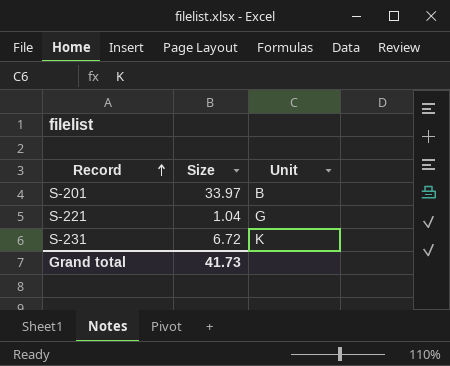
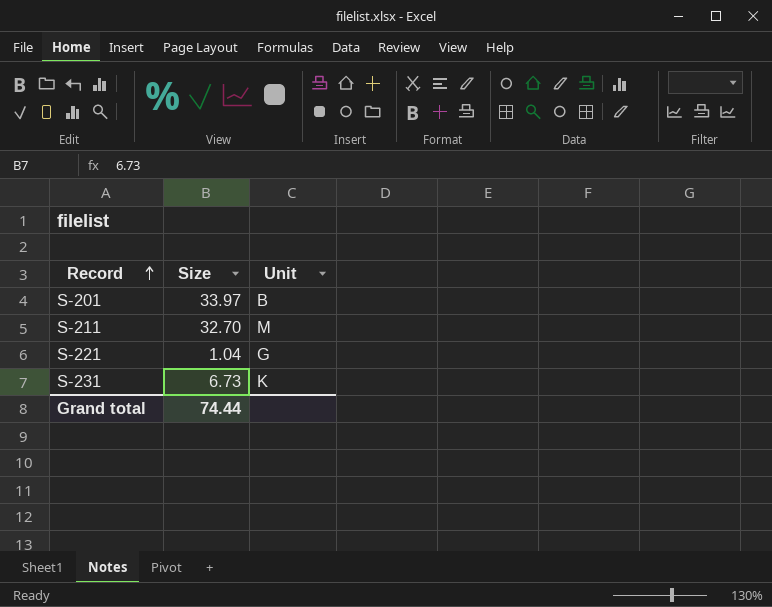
row S-211: none -> 32.70 | M
S-231 | Size: 6.72 -> 6.73
Grand total | Size: 41.73 -> 74.44

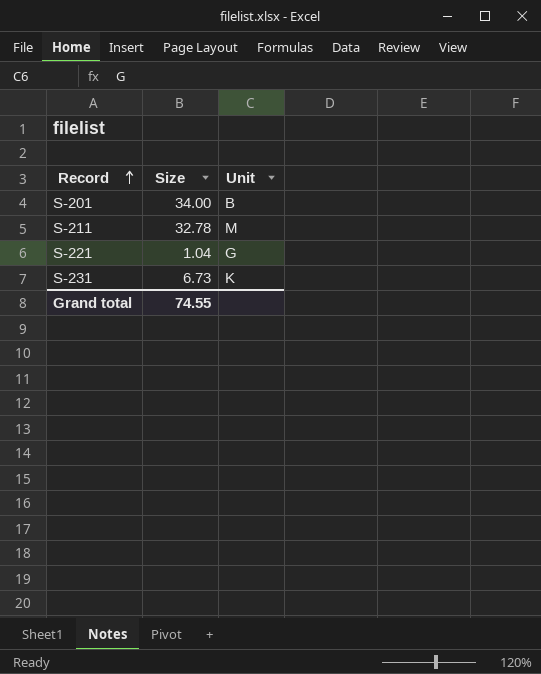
S-201 | Size: 33.97 -> 34.00
S-211 | Size: 32.70 -> 32.78
Grand total | Size: 74.44 -> 74.55

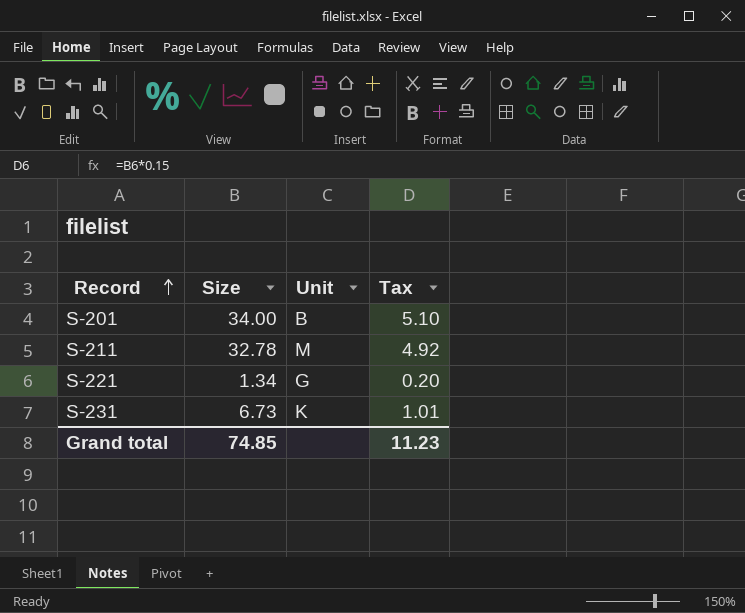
column Tax | formula: none -> [Size] * 0.15
S-221 | Size: 1.04 -> 1.34
Grand total | Size: 74.55 -> 74.85

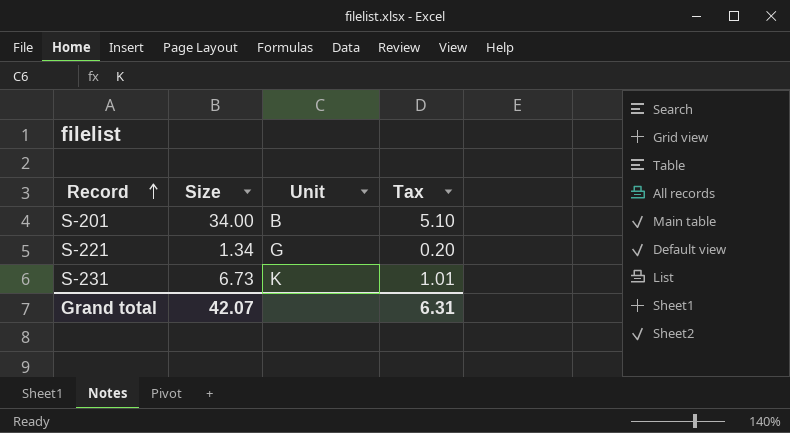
row S-211: 32.78 | M | 4.92 -> none
Grand total | Size: 74.85 -> 42.07
Grand total | Tax: 11.23 -> 6.31

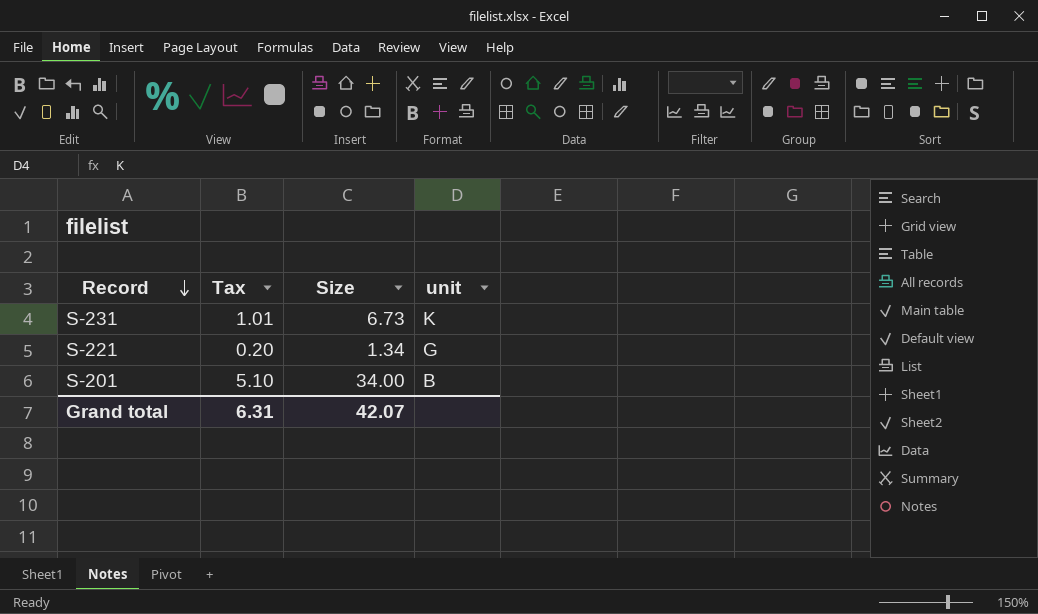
row order: Record ascending -> Record descending
column Tax | position: 4 -> 2
column name: Unit -> unit

